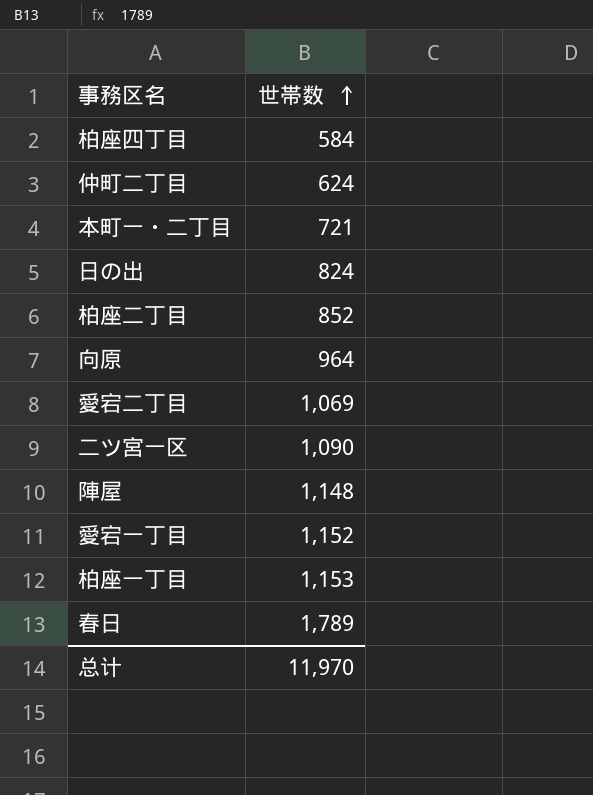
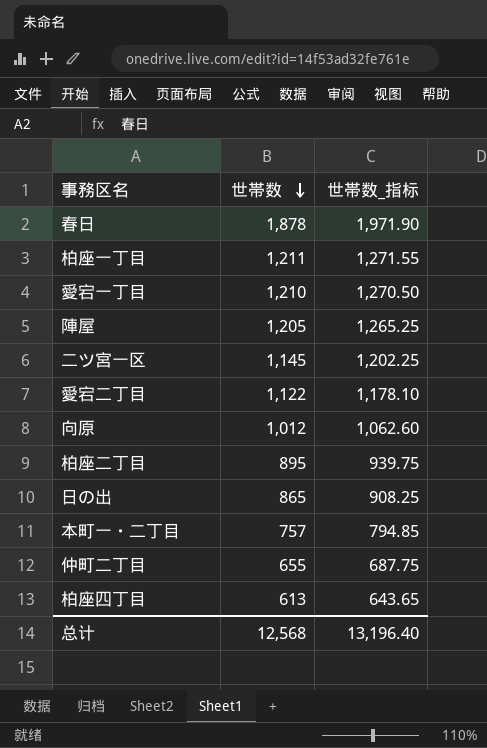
row order: 世帯数 ascending -> 世帯数 descending
column 世帯数_指标 | formula: none -> [世帯数] * 1.05
春日 | 世帯数: 1,789 -> 1,878
柏座一丁目 | 世帯数: 1,153 -> 1,211
愛宕一丁目 | 世帯数: 1,152 -> 1,210
陣屋 | 世帯数: 1,148 -> 1,205
二ツ宮一区 | 世帯数: 1,090 -> 1,145
愛宕二丁目 | 世帯数: 1,069 -> 1,122
向原 | 世帯数: 964 -> 1,012
柏座二丁目 | 世帯数: 852 -> 895
日の出 | 世帯数: 824 -> 865
本町一・二丁目 | 世帯数: 721 -> 757
仲町二丁目 | 世帯数: 624 -> 655
柏座四丁目 | 世帯数: 584 -> 613
总计 | 世帯数: 11,970 -> 12,568

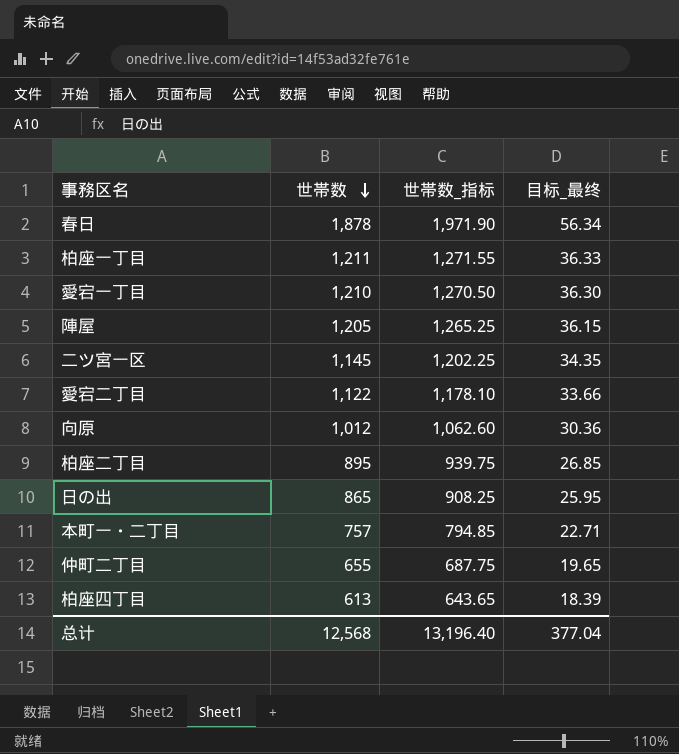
column 目标_最终 | formula: none -> [世帯数] * 0.03

